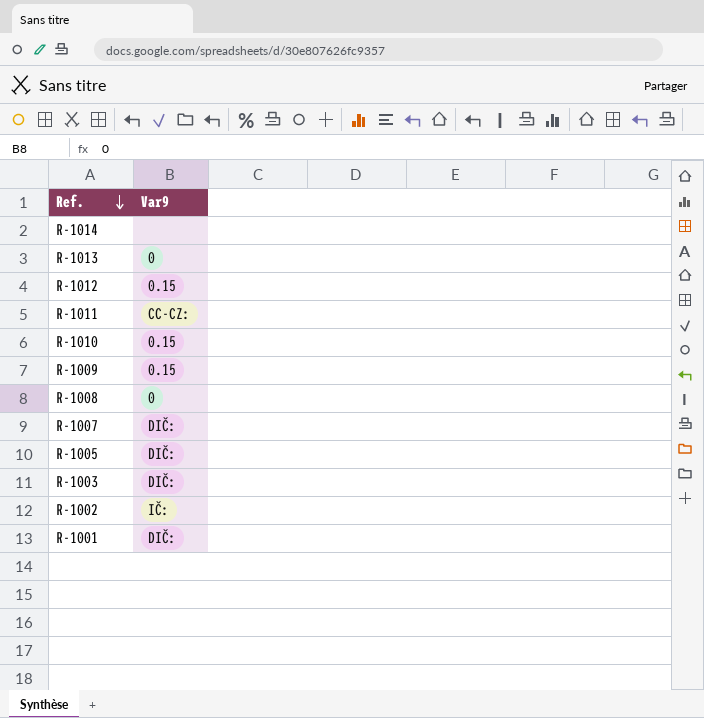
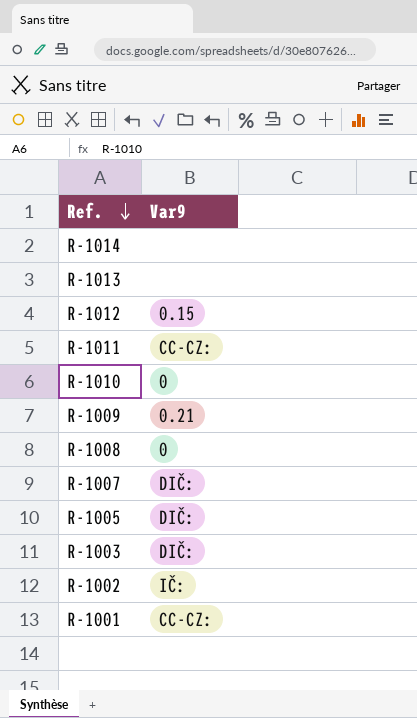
R-1013 | Var9: 0 -> none
R-1010 | Var9: 0.15 -> 0
R-1009 | Var9: 0.15 -> 0.21
R-1001 | Var9: DIČ: -> CC-CZ:

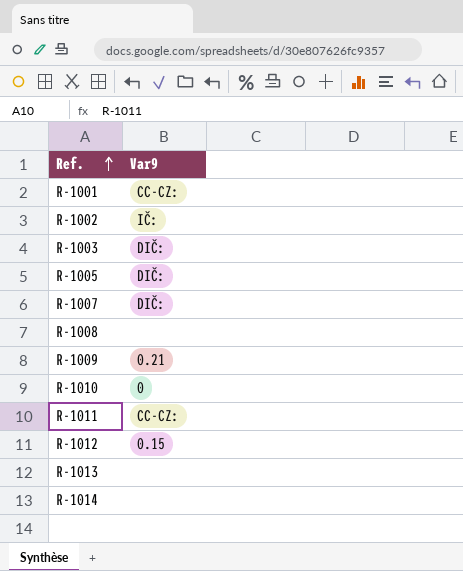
row order: Ref. descending -> Ref. ascending
R-1008 | Var9: 0 -> none

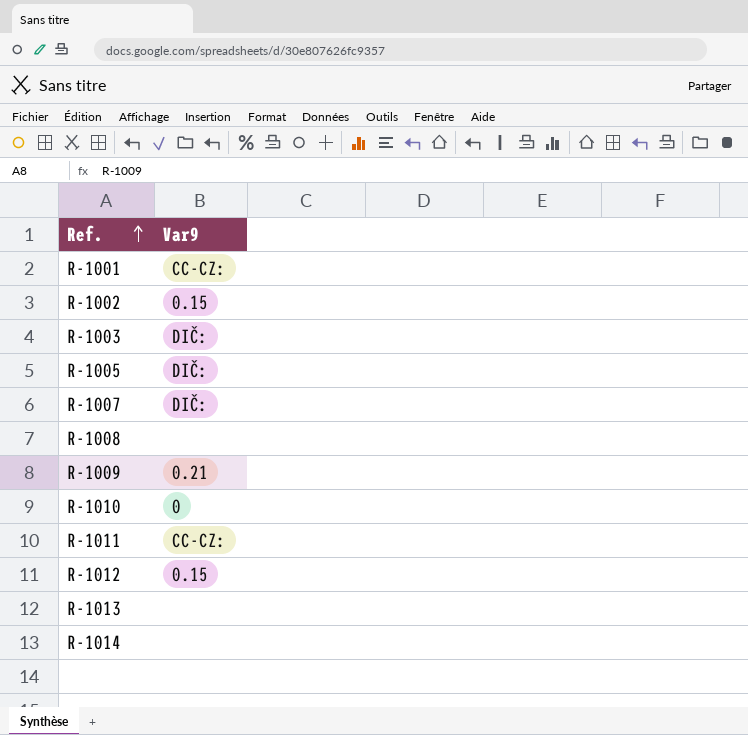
R-1002 | Var9: IČ: -> 0.15

